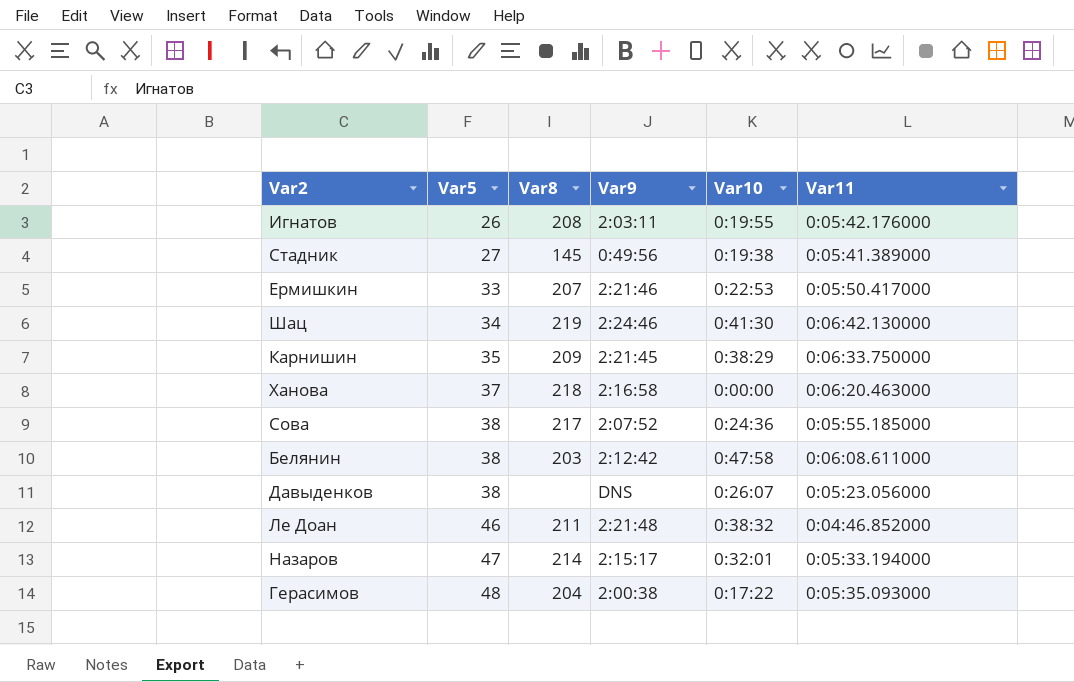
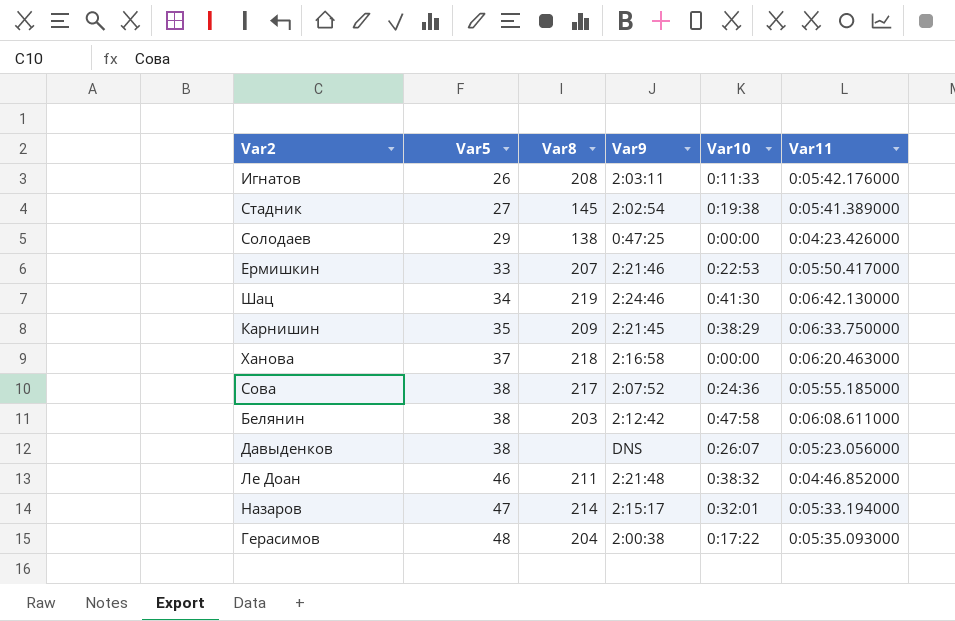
Игнатов | Var10: 0:19:55 -> 0:11:33
Стадник | Var9: 0:49:56 -> 2:02:54
row Солодаев: none -> 29 | 138 | 0:47:25 | 0:00:00 | 0:04:23.426000

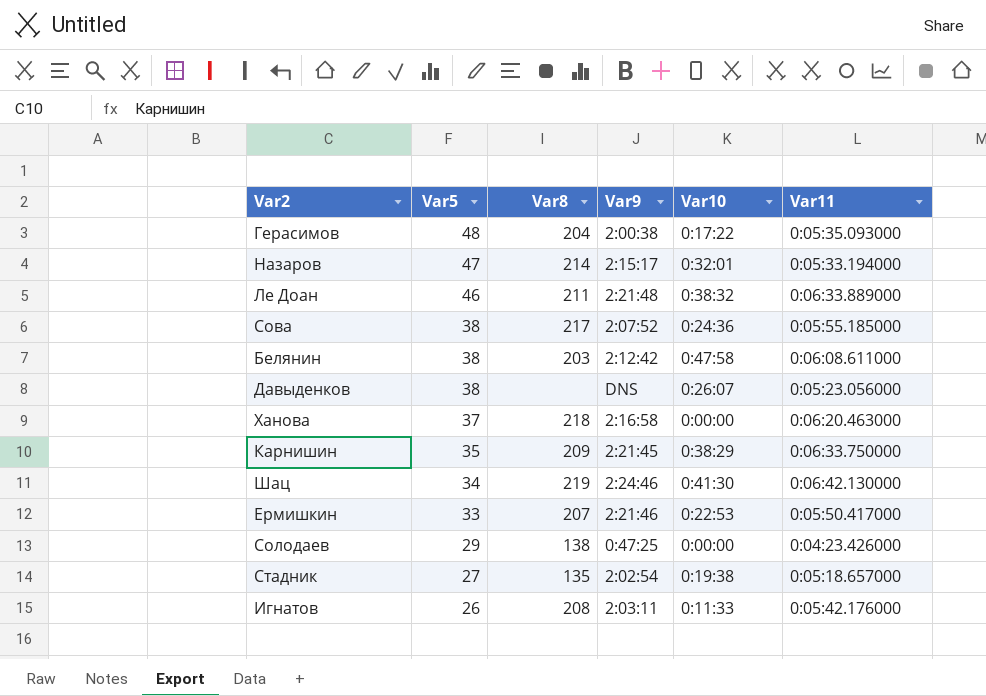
row order: Var5 ascending -> Var5 descending
Ле Доан | Var11: 0:04:46.852000 -> 0:06:33.889000
Стадник | Var8: 145 -> 135
Стадник | Var11: 0:05:41.389000 -> 0:05:18.657000

